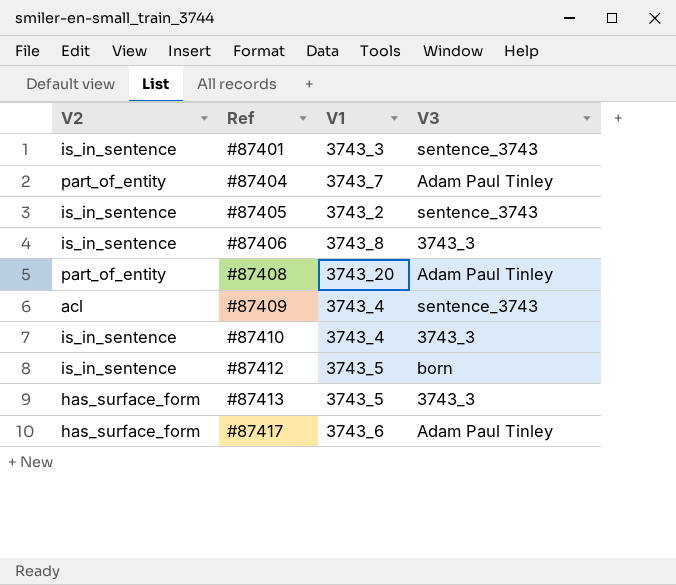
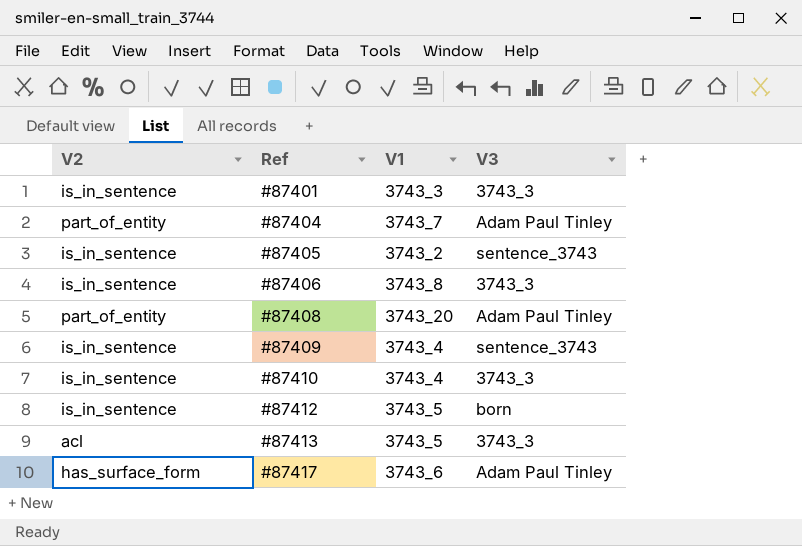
#87401 | V3: sentence_3743 -> 3743_3
#87409 | V2: acl -> is_in_sentence
#87413 | V2: has_surface_form -> acl

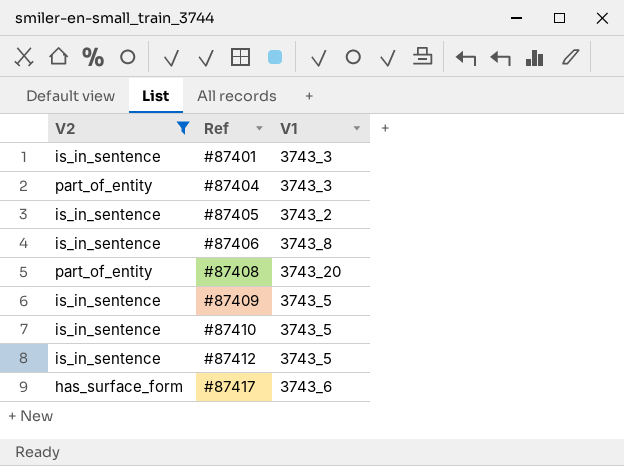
filter: none -> V2 != acl
column V3 | position: 4 -> none
#87404 | V1: 3743_7 -> 3743_3
#87409 | V1: 3743_4 -> 3743_5
#87410 | V1: 3743_4 -> 3743_5

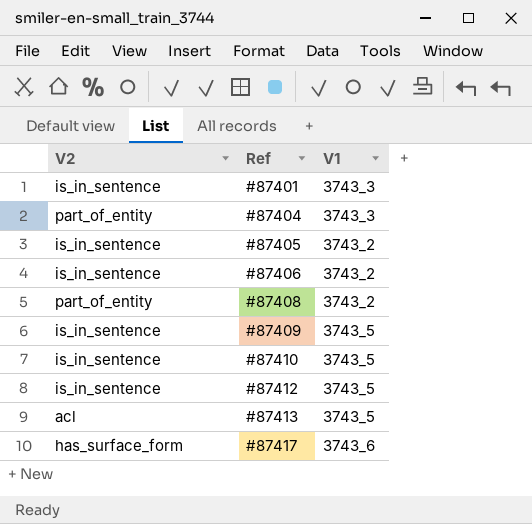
filter: V2 != acl -> none
#87406 | V1: 3743_8 -> 3743_2
#87408 | V1: 3743_20 -> 3743_2

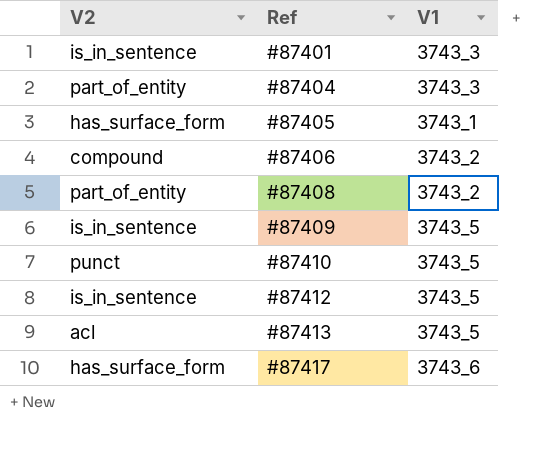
#87405 | V2: is_in_sentence -> has_surface_form
#87405 | V1: 3743_2 -> 3743_1
#87406 | V2: is_in_sentence -> compound
#87410 | V2: is_in_sentence -> punct

